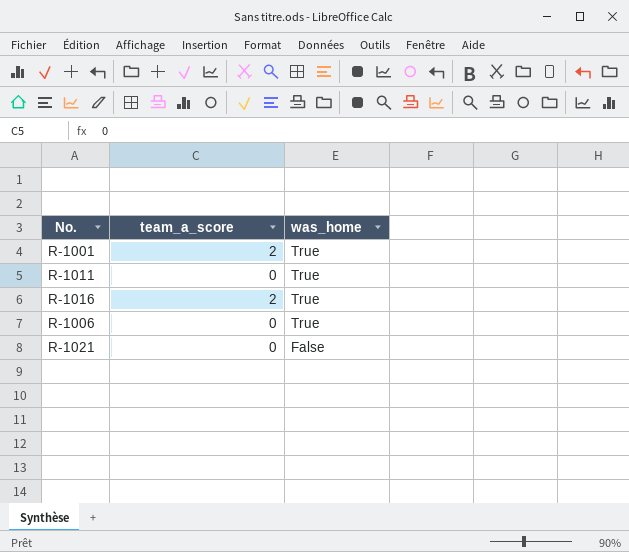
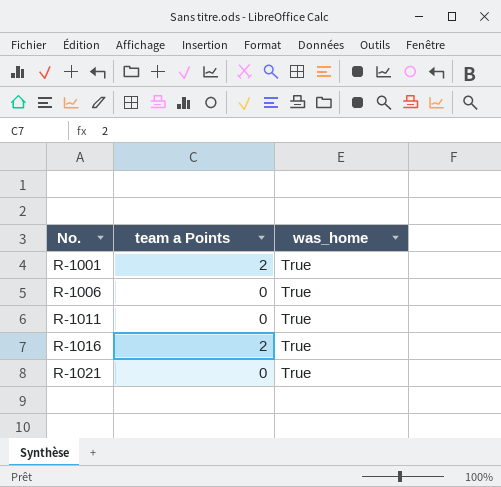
row order: was_home descending -> No. ascending
column name: team_a_score -> team a Points
R-1021 | was_home: False -> True

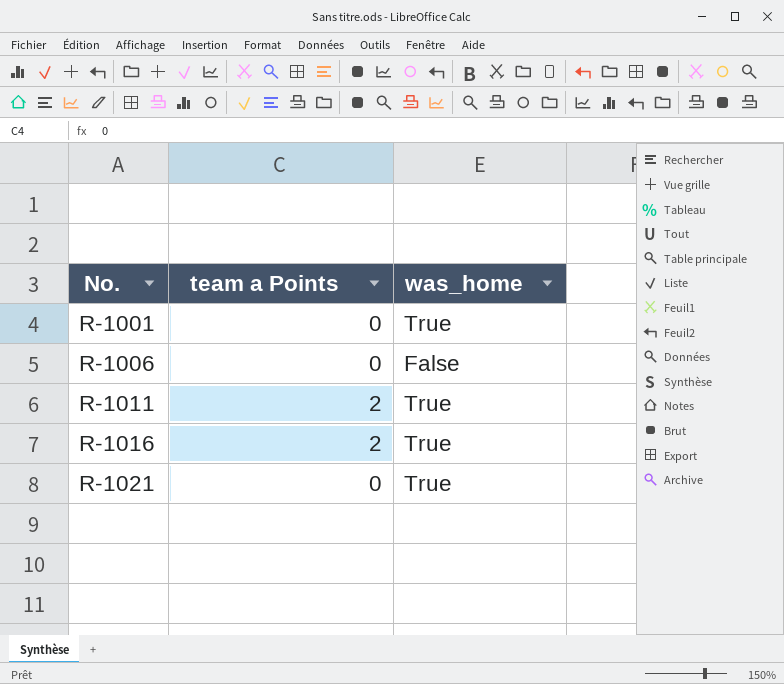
R-1001 | team a Points: 2 -> 0
R-1006 | was_home: True -> False
R-1011 | team a Points: 0 -> 2

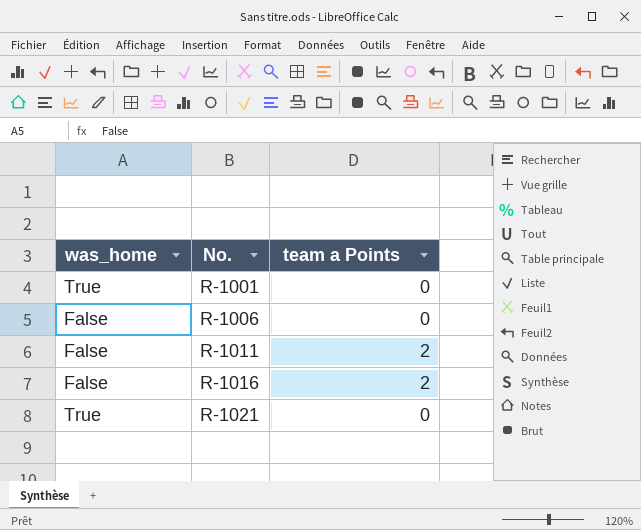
column was_home | position: 3 -> 1
R-1011 | was_home: True -> False
R-1016 | was_home: True -> False

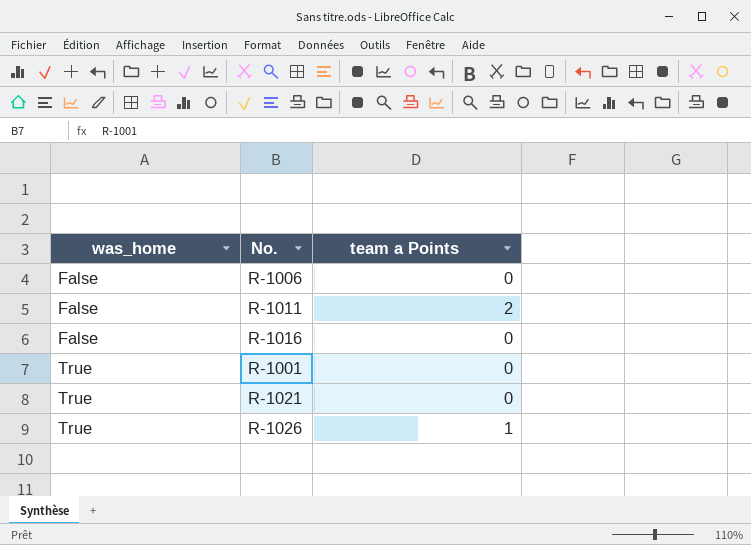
row order: No. ascending -> was_home ascending
R-1016 | team a Points: 2 -> 0
row R-1026: none -> True | 1

